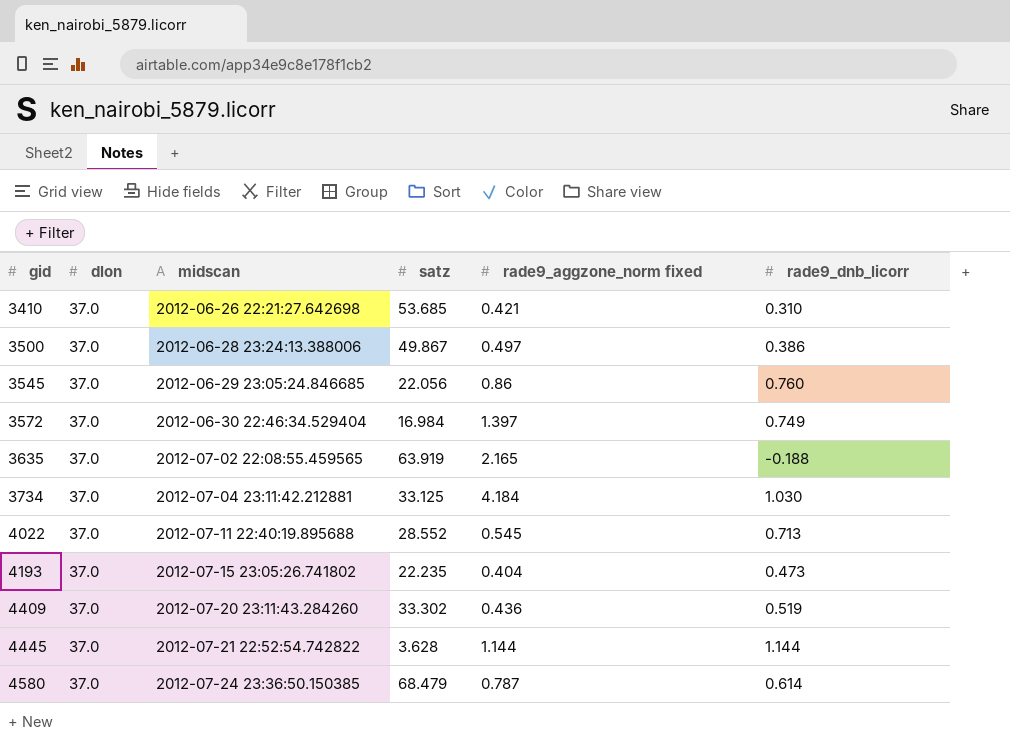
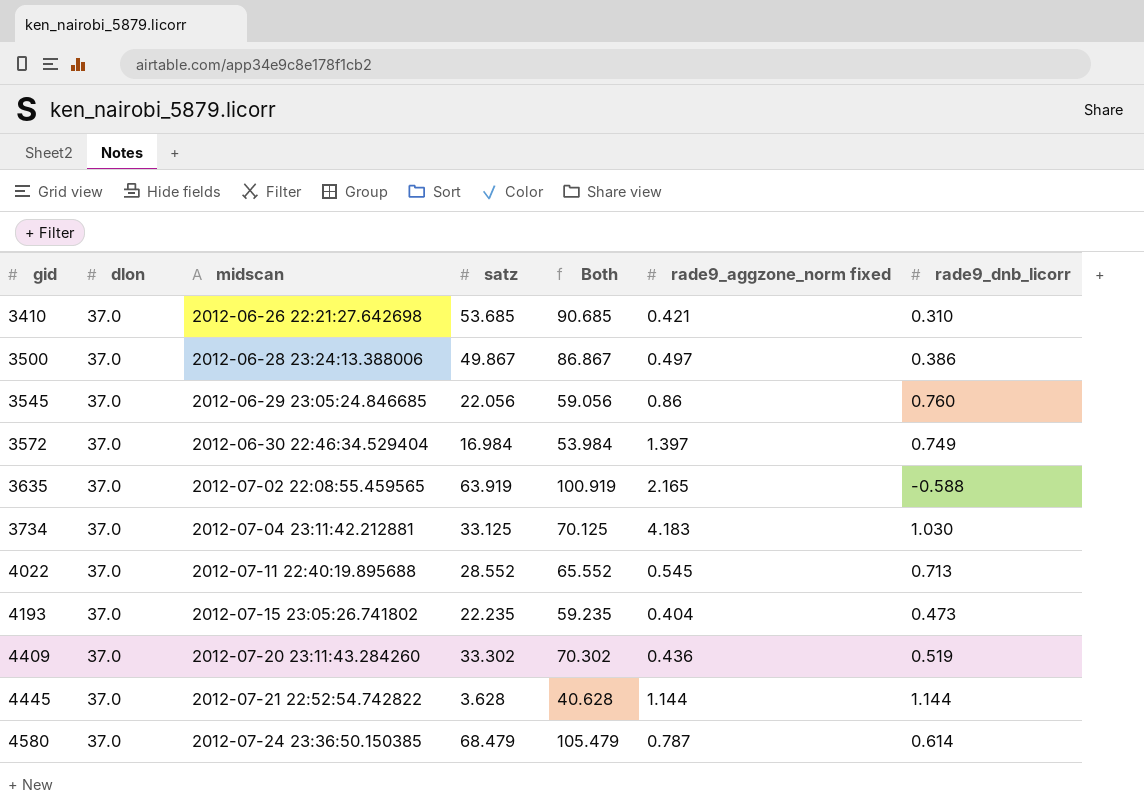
column Both | formula: none -> [dlon] + [satz]
3635 | rade9_dnb_licorr: -0.188 -> -0.588
3734 | rade9_aggzone_norm fixed: 4.184 -> 4.183

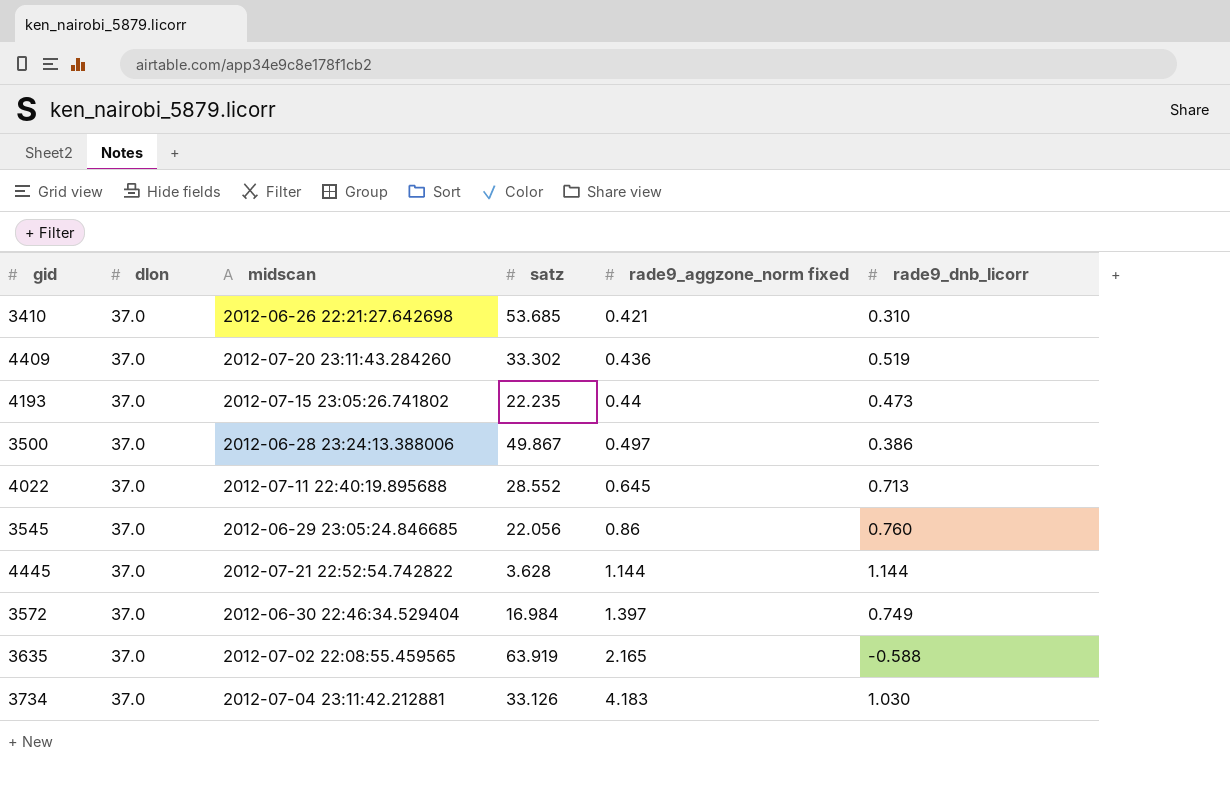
row order: gid ascending -> rade9_aggzone_norm fixed ascending
column Both | formula: [dlon] + [satz] -> none
row 4580: 37.0 | 2012-07-24 23:36:50.150385 | 68.479 | 105.479 | 0.787 | 0.614 -> none
4193 | rade9_aggzone_norm fixed: 0.404 -> 0.44
4022 | rade9_aggzone_norm fixed: 0.545 -> 0.645
3734 | satz: 33.125 -> 33.126

